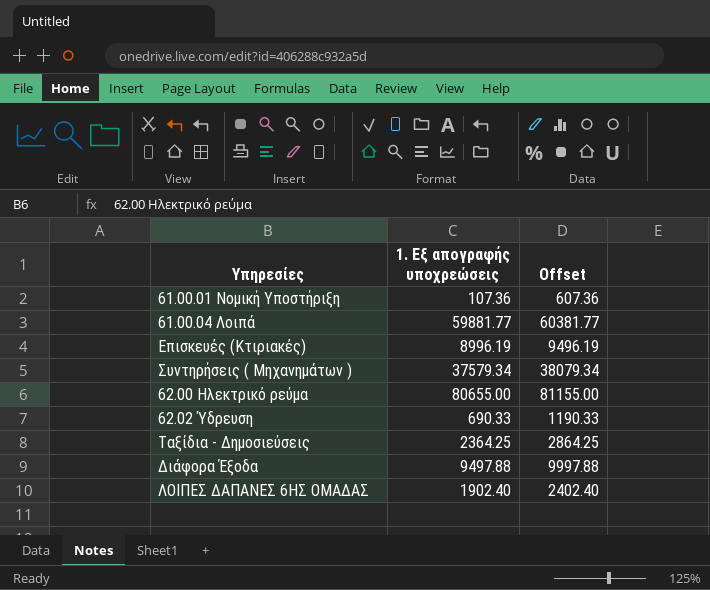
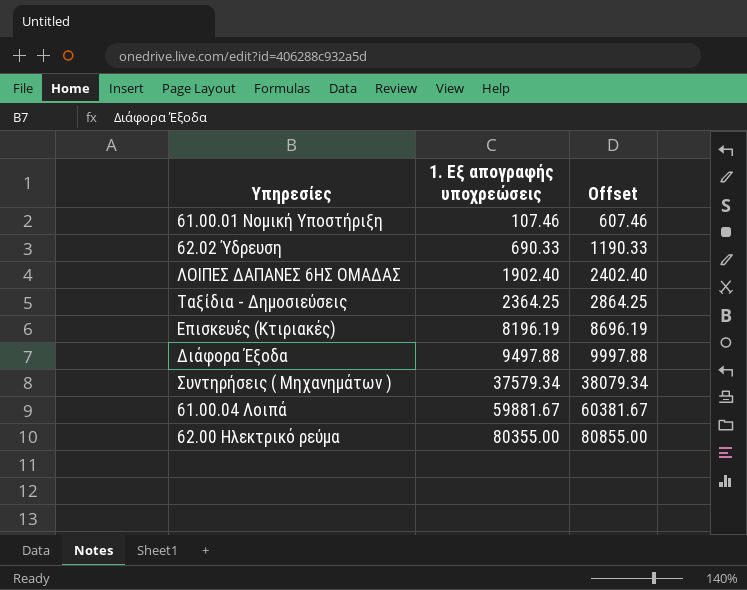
row order: none -> 1. Εξ απογραφής υποχρεώσεις ascending
61.00.01 Νομική Υποστήριξη | 1. Εξ απογραφής υποχρεώσεις: 107.36 -> 107.46
61.00.01 Νομική Υποστήριξη | Offset: 607.36 -> 607.46
Επισκευές (Κτιριακές) | 1. Εξ απογραφής υποχρεώσεις: 8996.19 -> 8196.19
Επισκευές (Κτιριακές) | Offset: 9496.19 -> 8696.19
61.00.04 Λοιπά | 1. Εξ απογραφής υποχρεώσεις: 59881.77 -> 59881.67
61.00.04 Λοιπά | Offset: 60381.77 -> 60381.67
62.00 Ηλεκτρικό ρεύμα | 1. Εξ απογραφής υποχρεώσεις: 80655.00 -> 80355.00
62.00 Ηλεκτρικό ρεύμα | Offset: 81155.00 -> 80855.00

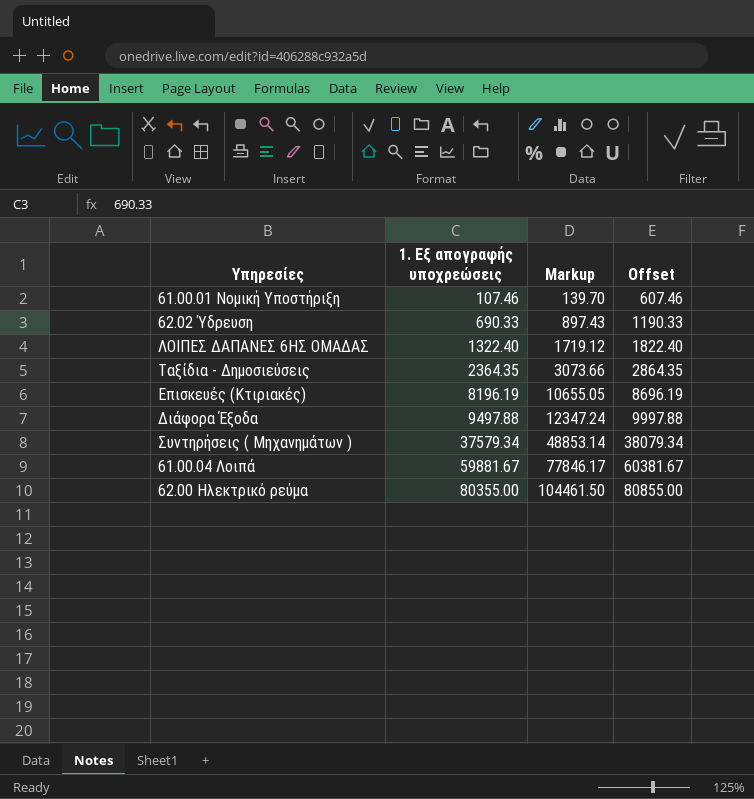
column Markup | formula: none -> [1. Εξ απογραφής υποχρεώσεις] * 1.3
ΛΟΙΠΕΣ ΔΑΠΑΝΕΣ 6ΗΣ ΟΜΑΔΑΣ | 1. Εξ απογραφής υποχρεώσεις: 1902.40 -> 1322.40
ΛΟΙΠΕΣ ΔΑΠΑΝΕΣ 6ΗΣ ΟΜΑΔΑΣ | Offset: 2402.40 -> 1822.40
Ταξίδια - Δημοσιεύσεις | 1. Εξ απογραφής υποχρεώσεις: 2364.25 -> 2364.35
Ταξίδια - Δημοσιεύσεις | Offset: 2864.25 -> 2864.35

